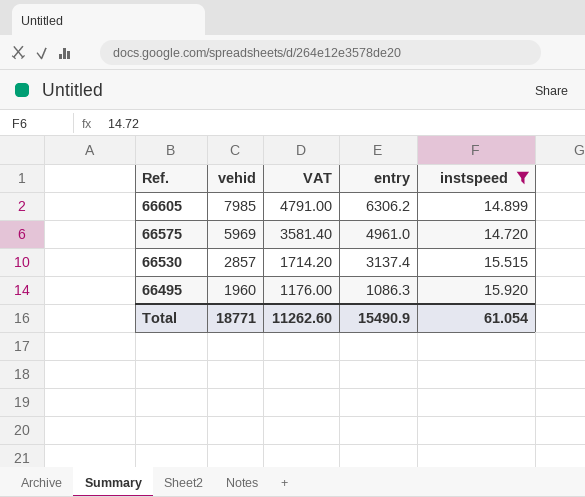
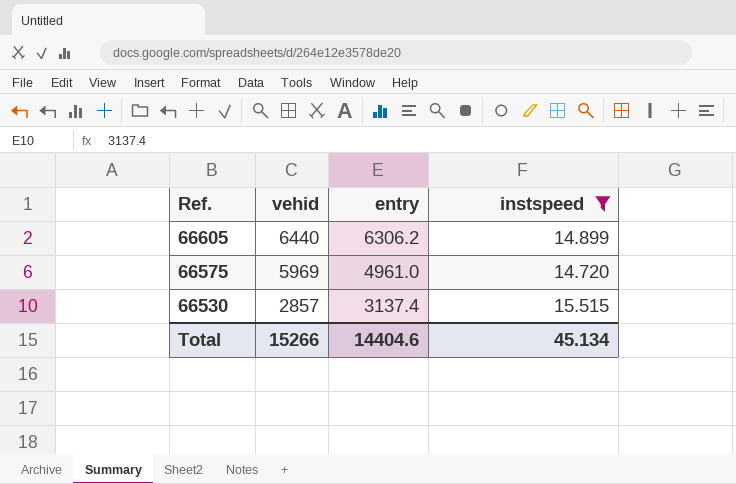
column VAT | formula: [vehid] * 0.6 -> none
row 66495: 1960 | 1176.00 | 1086.3 | 15.920 -> none
66605 | vehid: 7985 -> 6440
Total | vehid: 18771 -> 15266
Total | entry: 15490.9 -> 14404.6
Total | instspeed: 61.054 -> 45.134

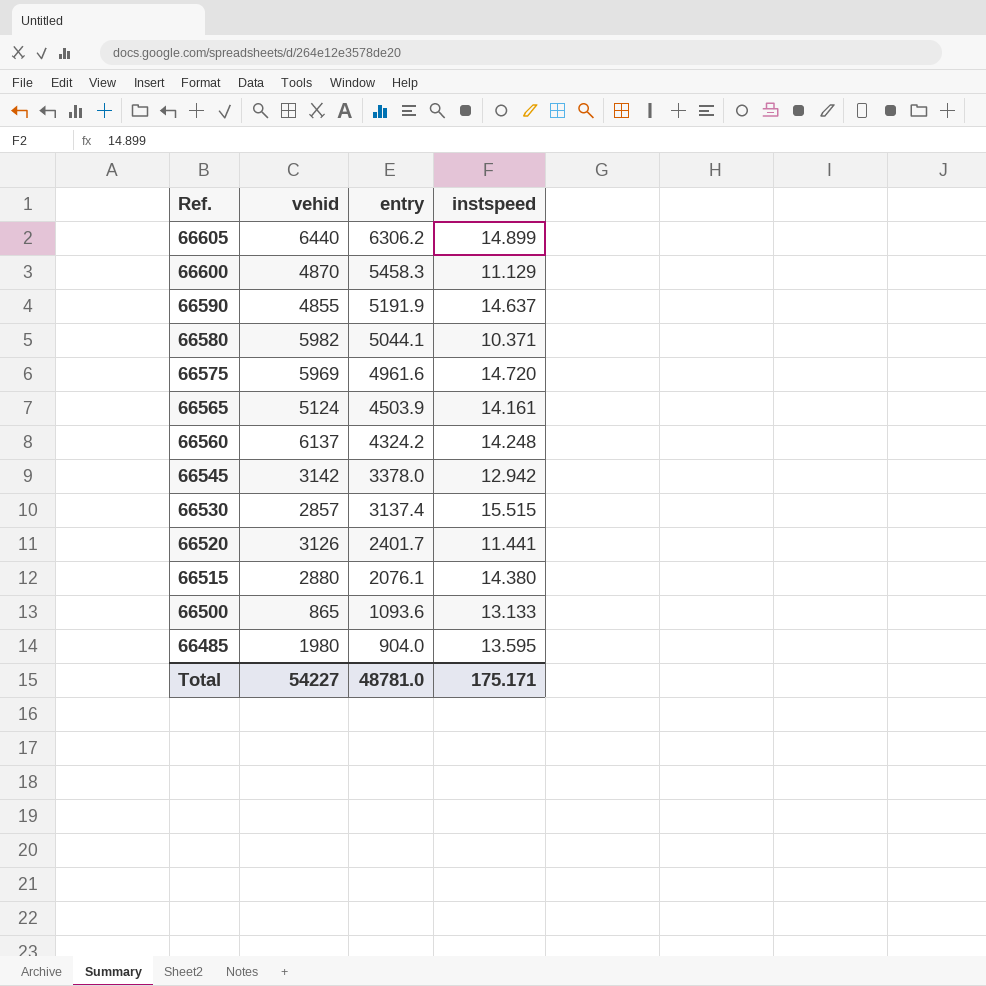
filter: instspeed >= 14.720 -> none
66575 | entry: 4961.0 -> 4961.6
Total | vehid: 15266 -> 54227
Total | entry: 14404.6 -> 48781.0
Total | instspeed: 45.134 -> 175.171

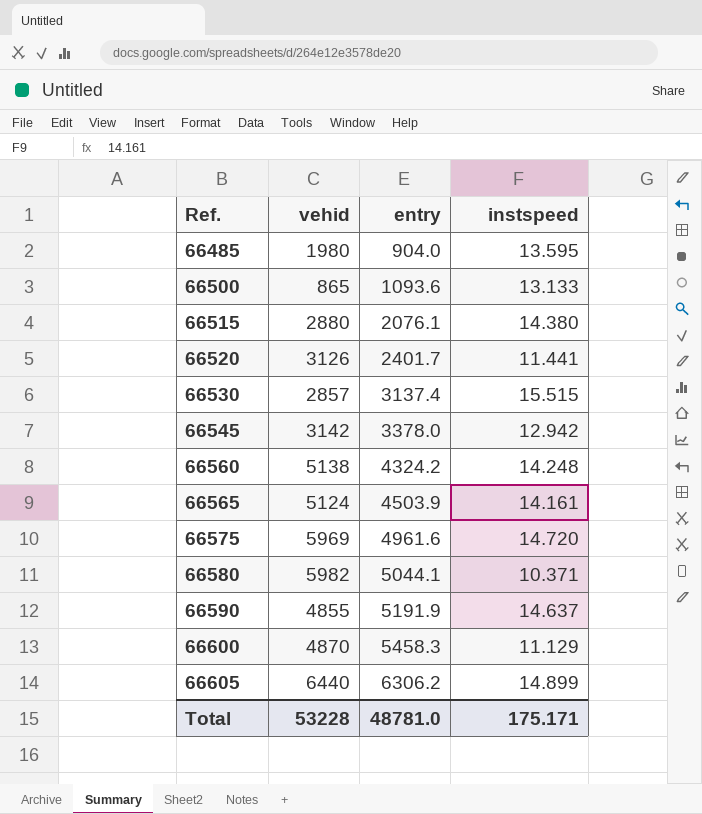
row order: Ref. descending -> Ref. ascending
66560 | vehid: 6137 -> 5138
Total | vehid: 54227 -> 53228

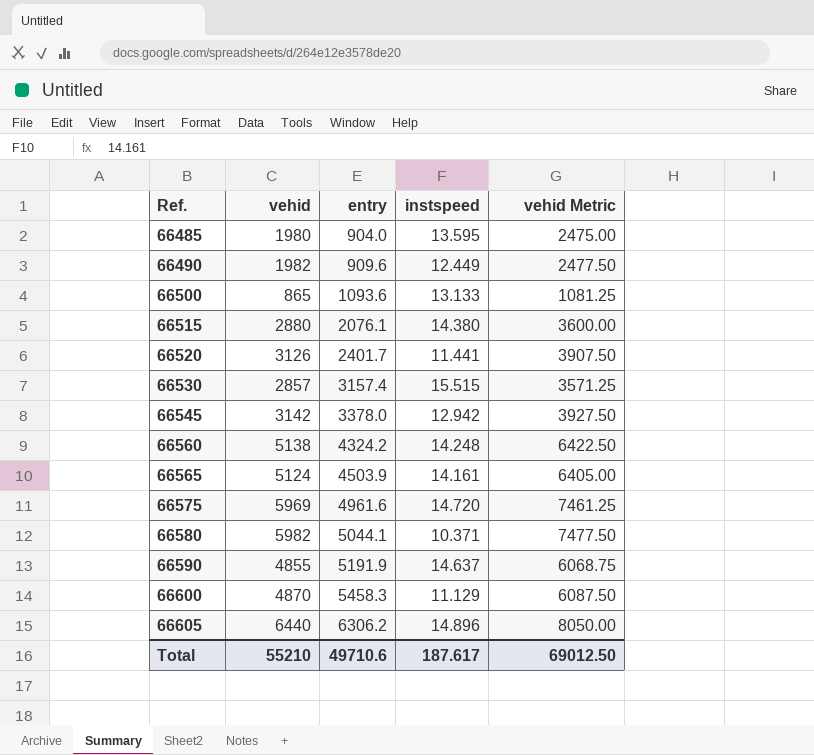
column vehid Metric | formula: none -> [vehid] * 1.25
row 66490: none -> 1982 | 909.6 | 12.449 | 2477.50
66530 | entry: 3137.4 -> 3157.4
66605 | instspeed: 14.899 -> 14.896
Total | vehid: 53228 -> 55210
Total | entry: 48781.0 -> 49710.6
Total | instspeed: 175.171 -> 187.617

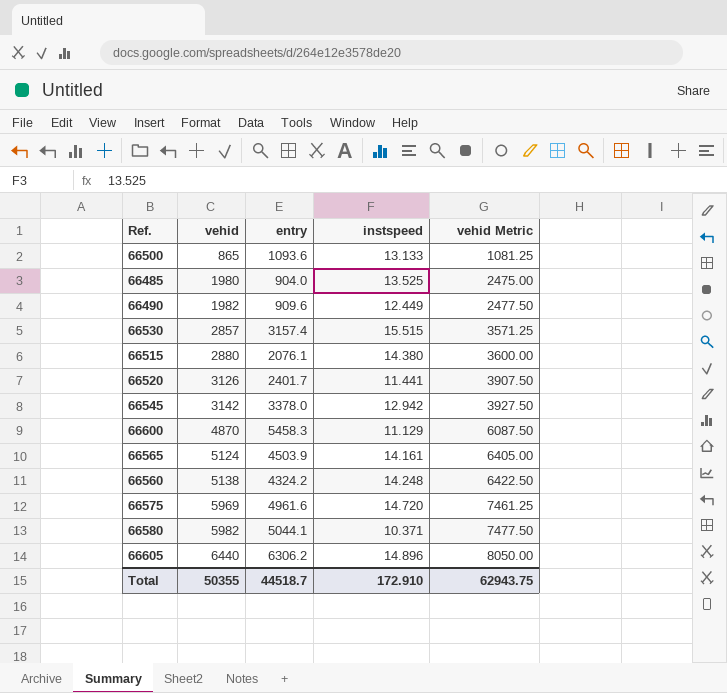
row order: Ref. ascending -> vehid ascending
row 66590: 4855 | 5191.9 | 14.637 | 6068.75 -> none
66485 | instspeed: 13.595 -> 13.525
Total | vehid: 55210 -> 50355
Total | entry: 49710.6 -> 44518.7
Total | instspeed: 187.617 -> 172.910
Total | vehid Metric: 69012.50 -> 62943.75

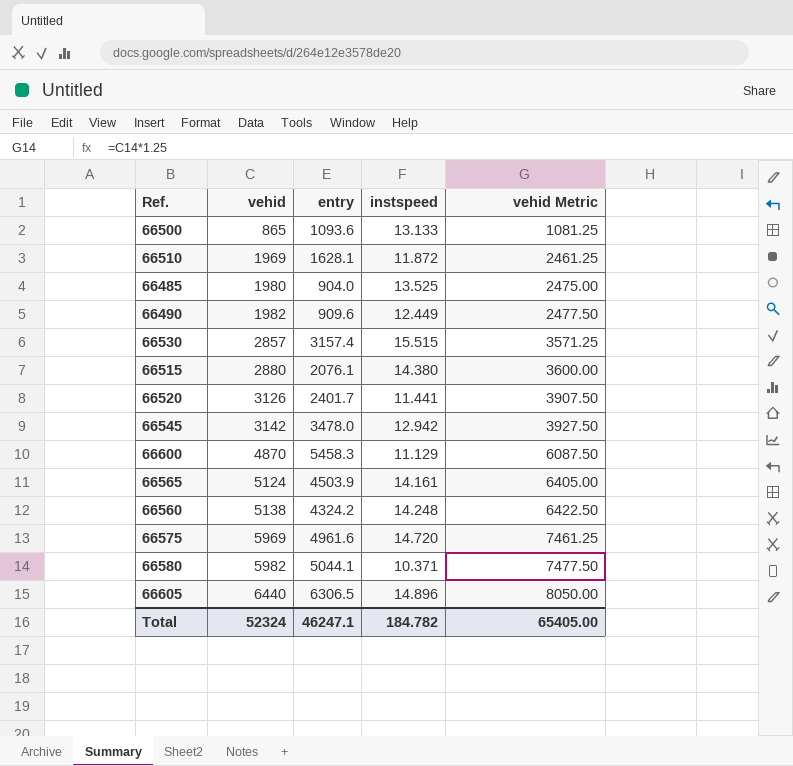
row 66510: none -> 1969 | 1628.1 | 11.872 | 2461.25
66545 | entry: 3378.0 -> 3478.0
66605 | entry: 6306.2 -> 6306.5
Total | vehid: 50355 -> 52324
Total | entry: 44518.7 -> 46247.1
Total | instspeed: 172.910 -> 184.782
Total | vehid Metric: 62943.75 -> 65405.00

